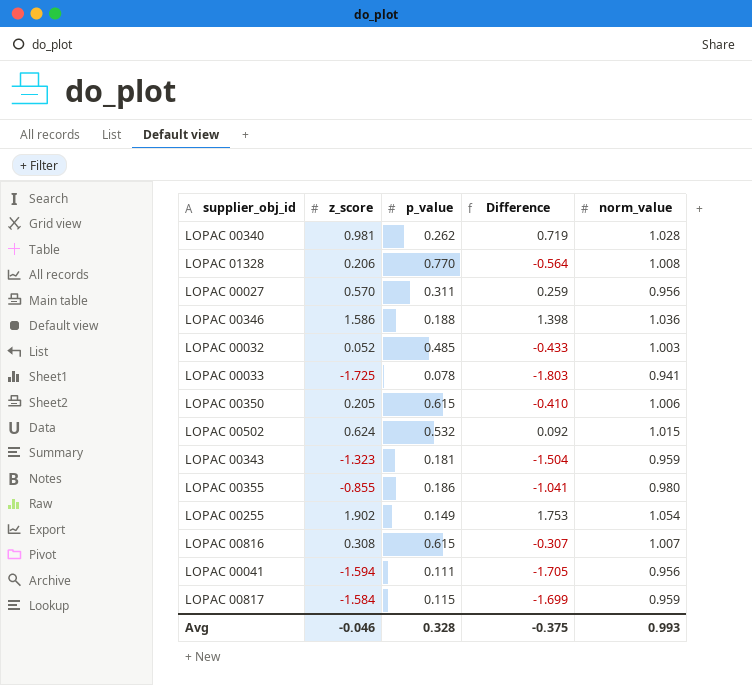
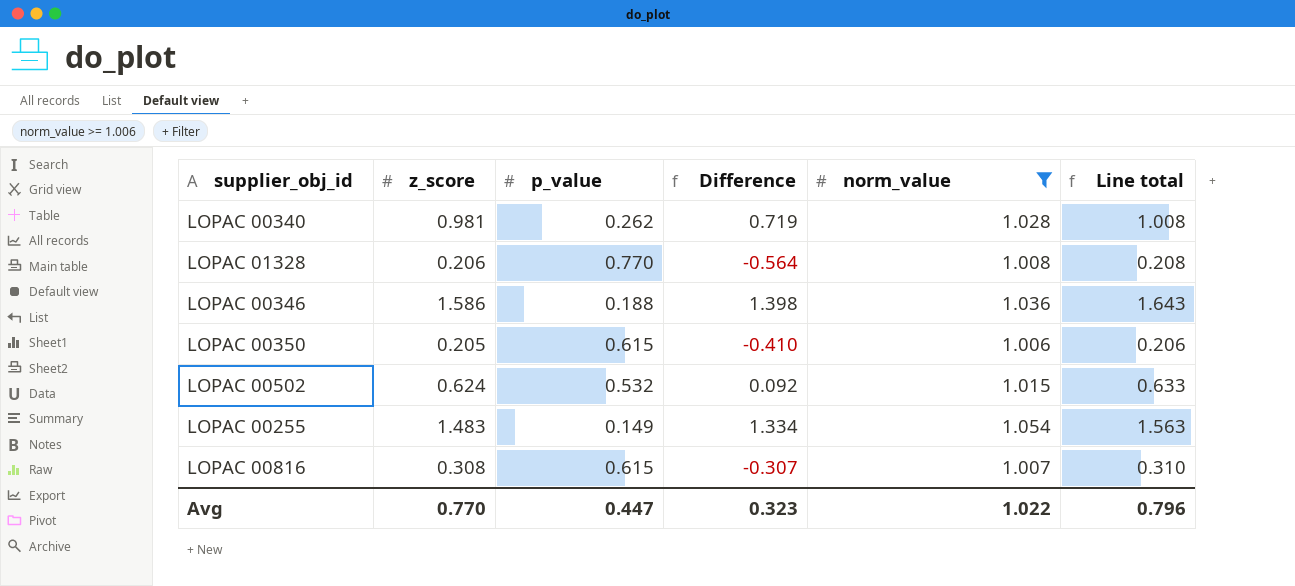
filter: none -> norm_value >= 1.006
column Line total | formula: none -> [z_score] * [norm_value]
LOPAC 00255 | z_score: 1.902 -> 1.483
LOPAC 00255 | Difference: 1.753 -> 1.334
Avg | z_score: -0.046 -> 0.770
Avg | p_value: 0.328 -> 0.447
Avg | Difference: -0.375 -> 0.323
Avg | norm_value: 0.993 -> 1.022

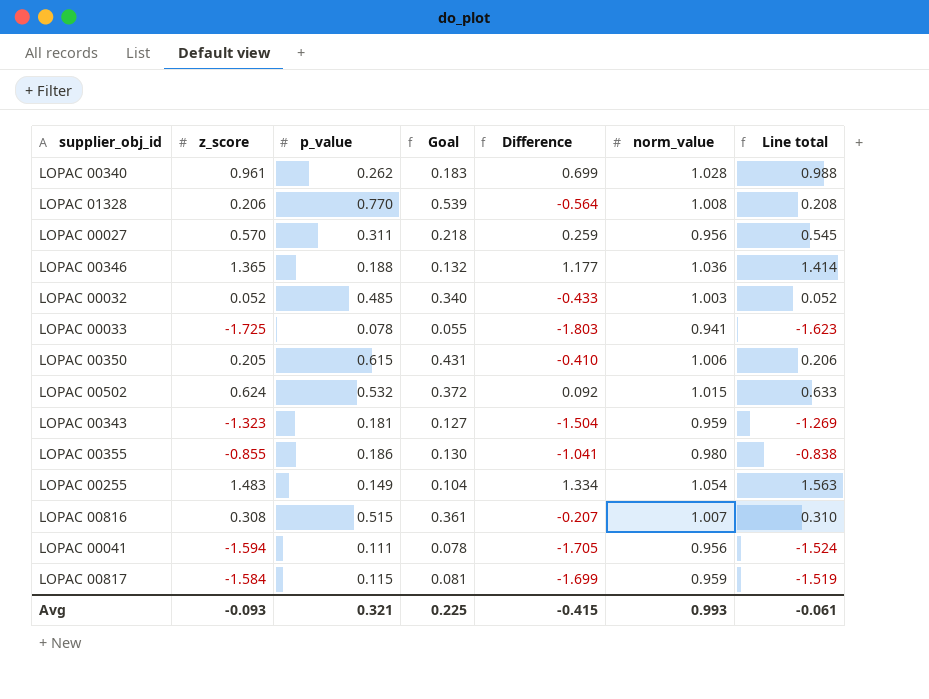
filter: norm_value >= 1.006 -> none
column Goal | formula: none -> [p_value] * 0.7
LOPAC 00340 | z_score: 0.981 -> 0.961
LOPAC 00340 | Difference: 0.719 -> 0.699
LOPAC 00340 | Line total: 1.008 -> 0.988
LOPAC 00346 | z_score: 1.586 -> 1.365
LOPAC 00346 | Difference: 1.398 -> 1.177
LOPAC 00346 | Line total: 1.643 -> 1.414
LOPAC 00816 | p_value: 0.615 -> 0.515
LOPAC 00816 | Difference: -0.307 -> -0.207
Avg | z_score: 0.770 -> -0.093
Avg | p_value: 0.447 -> 0.321
Avg | Difference: 0.323 -> -0.415
Avg | norm_value: 1.022 -> 0.993
Avg | Line total: 0.796 -> -0.061

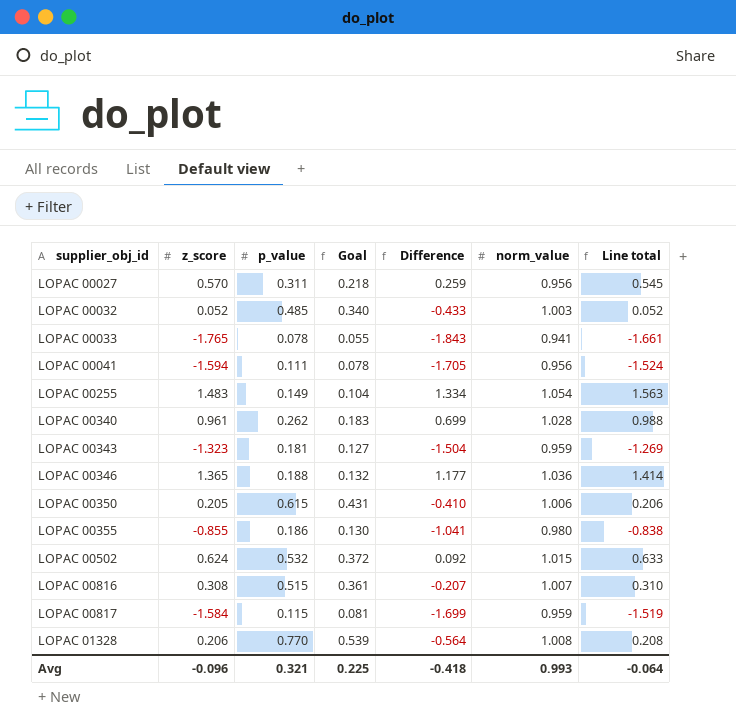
row order: none -> supplier_obj_id ascending
LOPAC 00033 | z_score: -1.725 -> -1.765
LOPAC 00033 | Difference: -1.803 -> -1.843
LOPAC 00033 | Line total: -1.623 -> -1.661
Avg | z_score: -0.093 -> -0.096
Avg | Difference: -0.415 -> -0.418
Avg | Line total: -0.061 -> -0.064

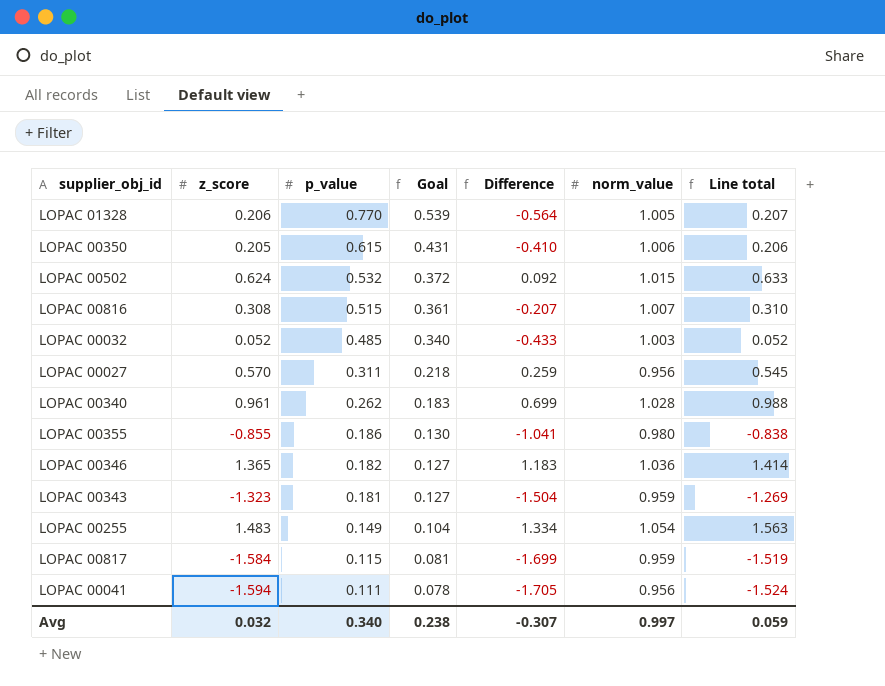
row order: supplier_obj_id ascending -> p_value descending
row LOPAC 00033: -1.765 | 0.078 | 0.055 | -1.843 | 0.941 | -1.661 -> none
LOPAC 01328 | norm_value: 1.008 -> 1.005
LOPAC 01328 | Line total: 0.208 -> 0.207
LOPAC 00346 | p_value: 0.188 -> 0.182
LOPAC 00346 | Goal: 0.132 -> 0.127
LOPAC 00346 | Difference: 1.177 -> 1.183
Avg | z_score: -0.096 -> 0.032
Avg | p_value: 0.321 -> 0.340
Avg | Goal: 0.225 -> 0.238
Avg | Difference: -0.418 -> -0.307
Avg | norm_value: 0.993 -> 0.997
Avg | Line total: -0.064 -> 0.059

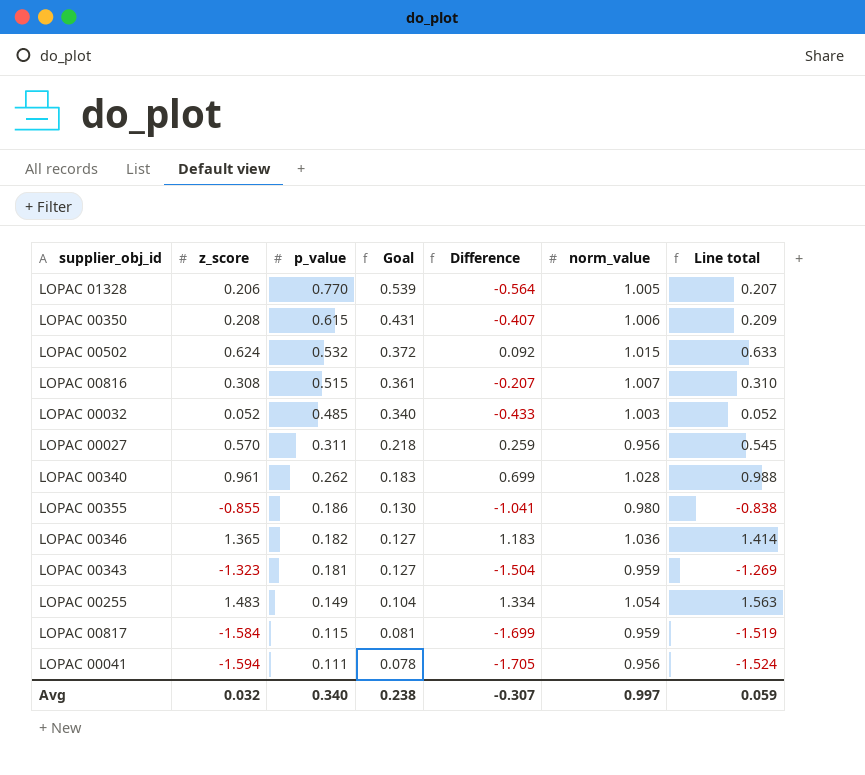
LOPAC 00350 | z_score: 0.205 -> 0.208
LOPAC 00350 | Difference: -0.410 -> -0.407
LOPAC 00350 | Line total: 0.206 -> 0.209

